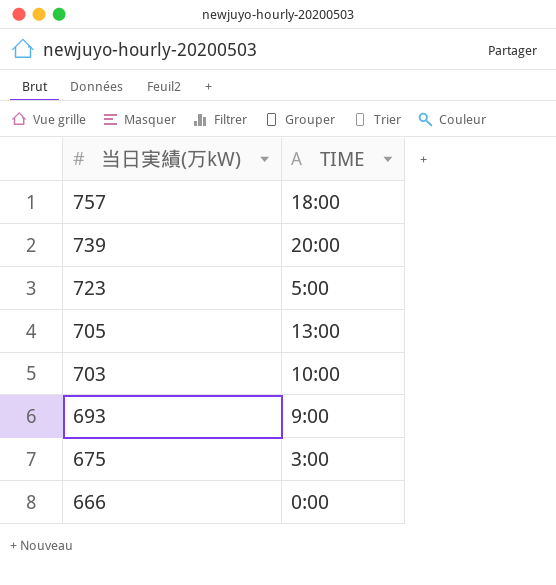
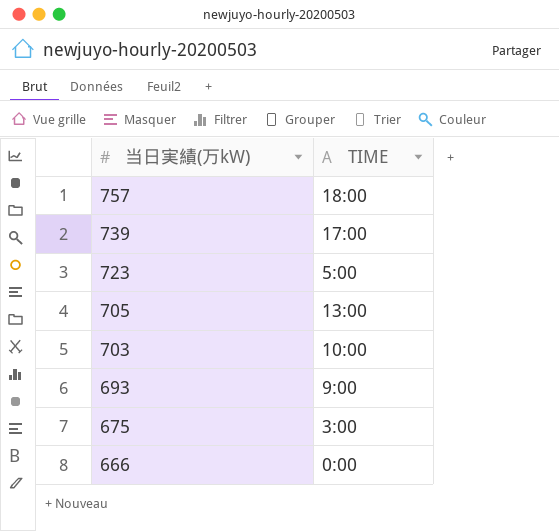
739 | TIME: 20:00 -> 17:00

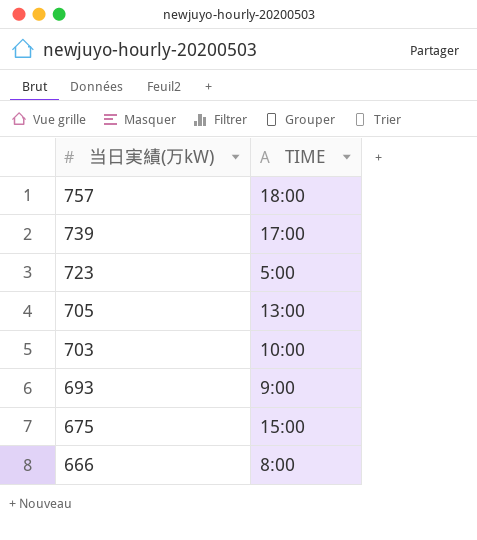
675 | TIME: 3:00 -> 15:00
666 | TIME: 0:00 -> 8:00

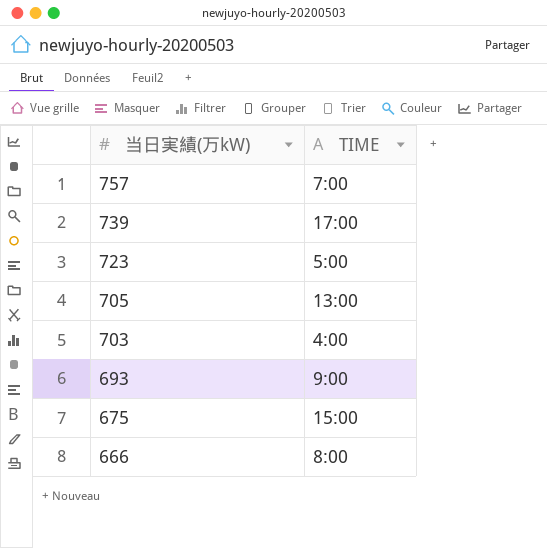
757 | TIME: 18:00 -> 7:00
703 | TIME: 10:00 -> 4:00

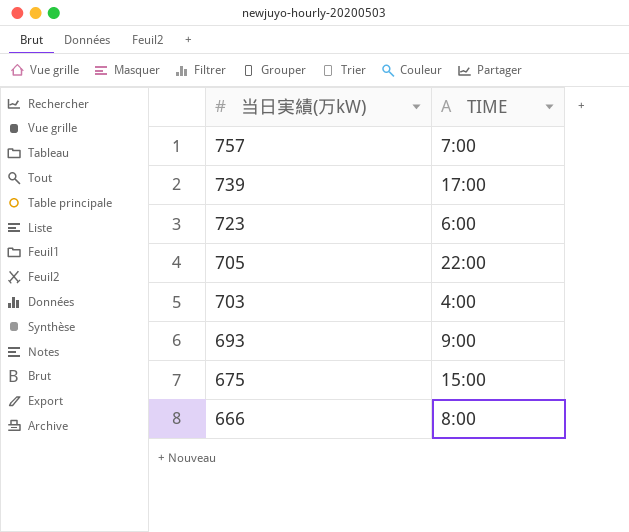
723 | TIME: 5:00 -> 6:00
705 | TIME: 13:00 -> 22:00

